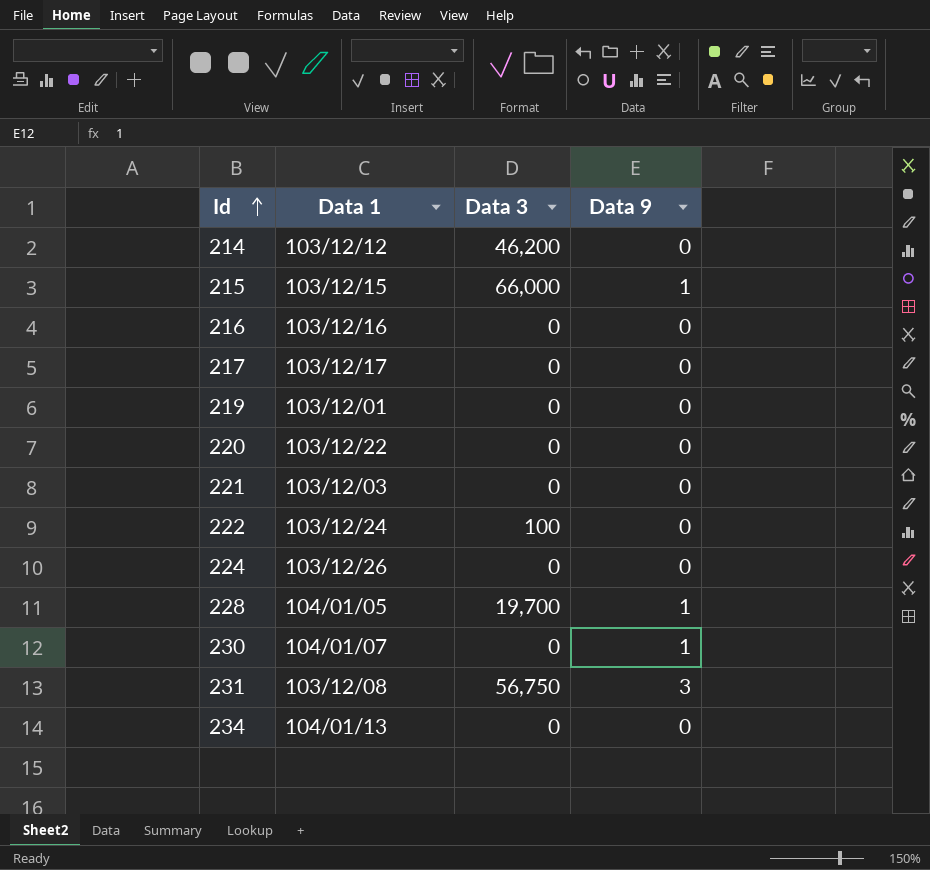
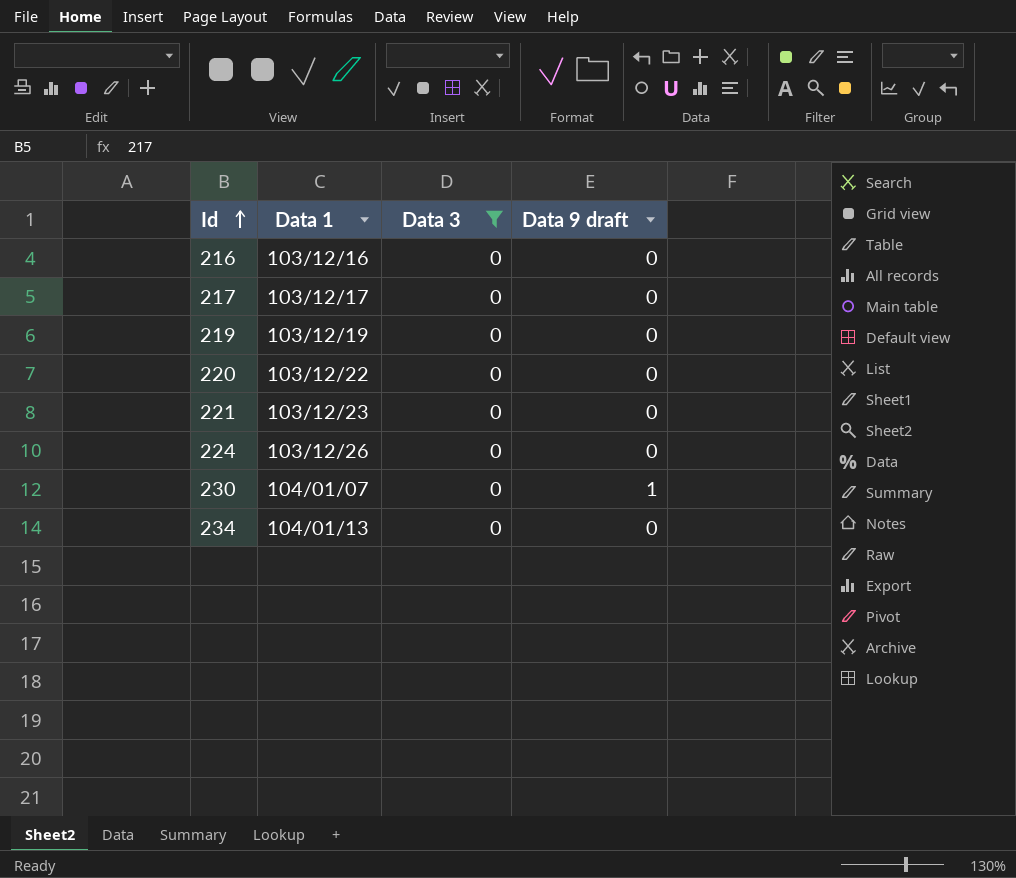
filter: none -> Data 3 = 0
column name: Data 9 -> Data 9 draft
219 | Data 1: 103/12/01 -> 103/12/19
221 | Data 1: 103/12/03 -> 103/12/23

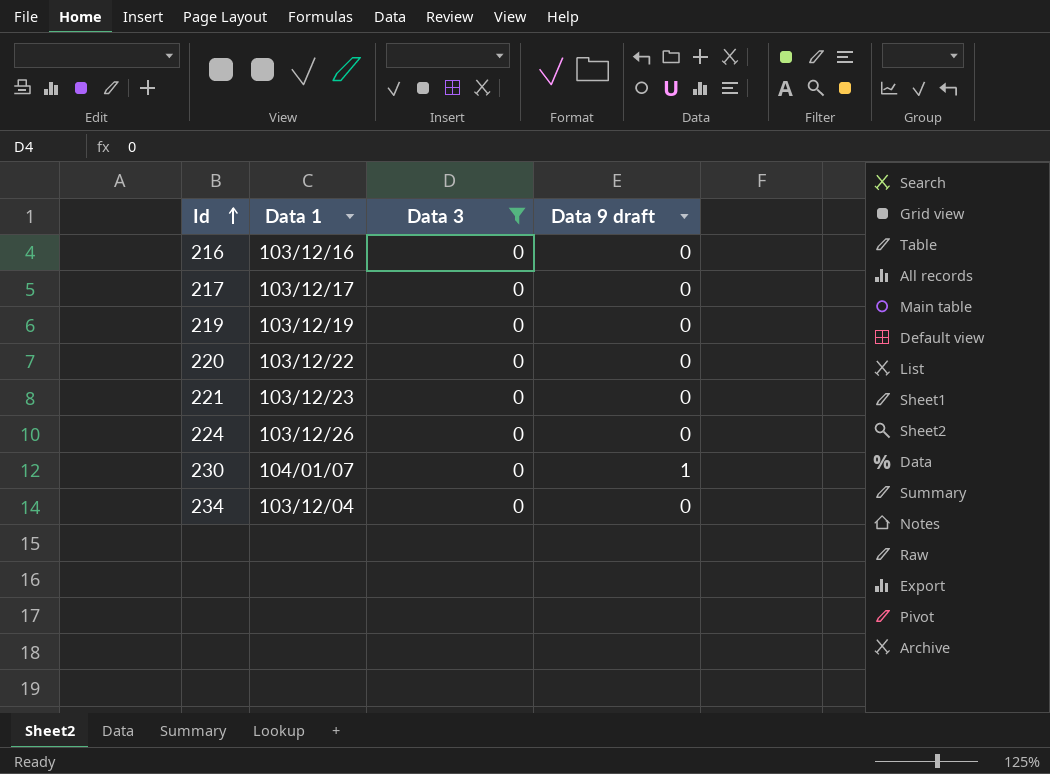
234 | Data 1: 104/01/13 -> 103/12/04

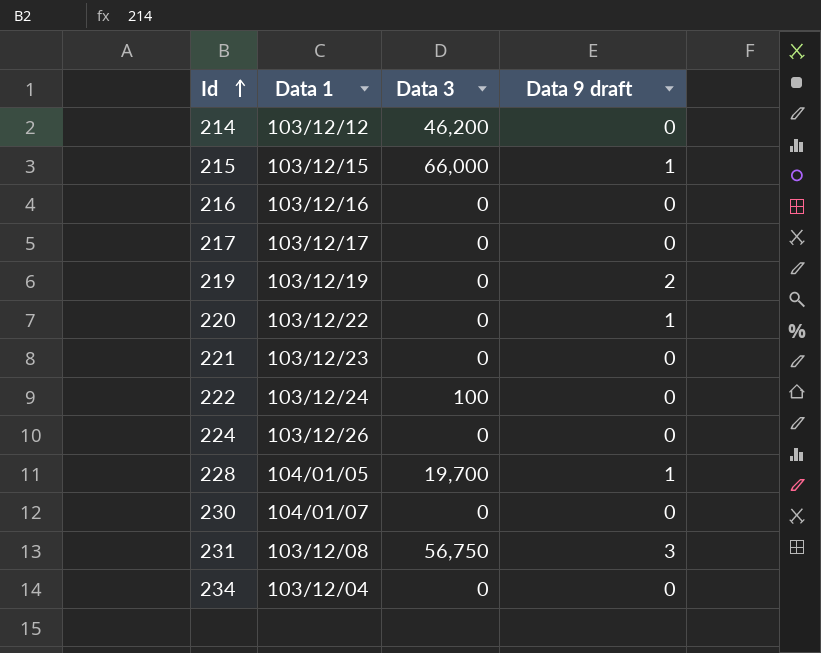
filter: Data 3 = 0 -> none
219 | Data 9 draft: 0 -> 2
220 | Data 9 draft: 0 -> 1
230 | Data 9 draft: 1 -> 0

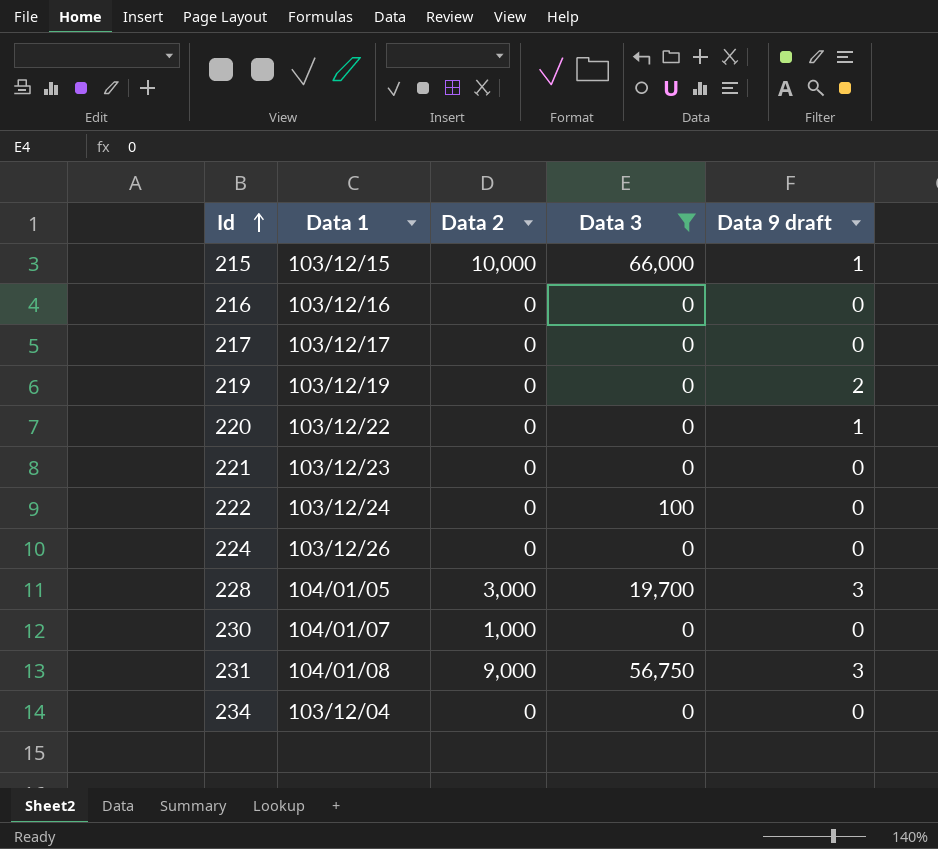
filter: none -> Data 3 != 46,200
column Data 2 | position: none -> 3
228 | Data 9 draft: 1 -> 3
231 | Data 1: 103/12/08 -> 104/01/08

